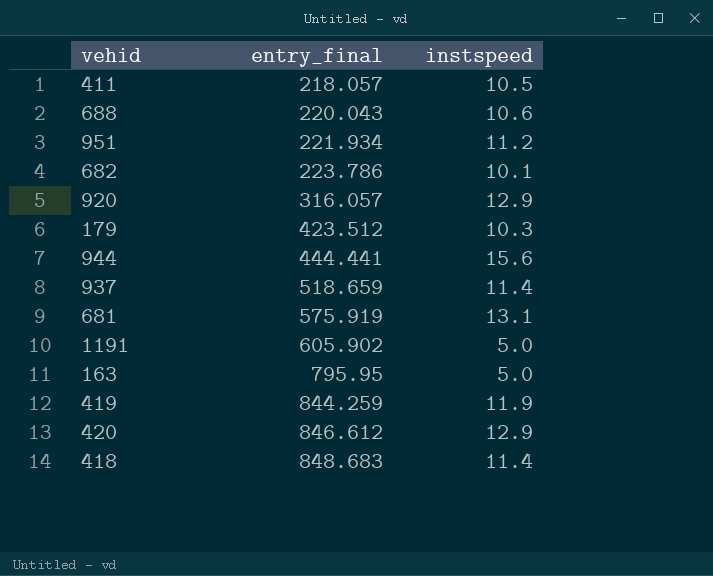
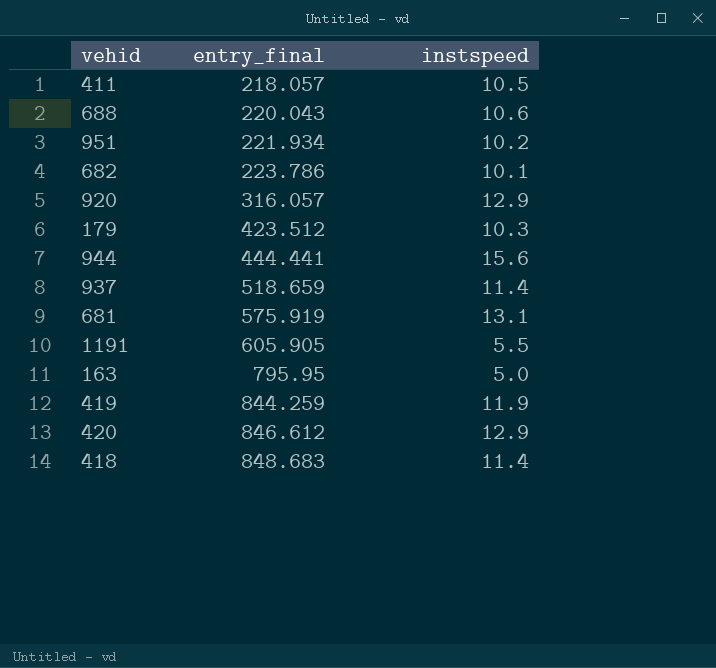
951 | instspeed: 11.2 -> 10.2
1191 | entry_final: 605.902 -> 605.905
1191 | instspeed: 5.0 -> 5.5

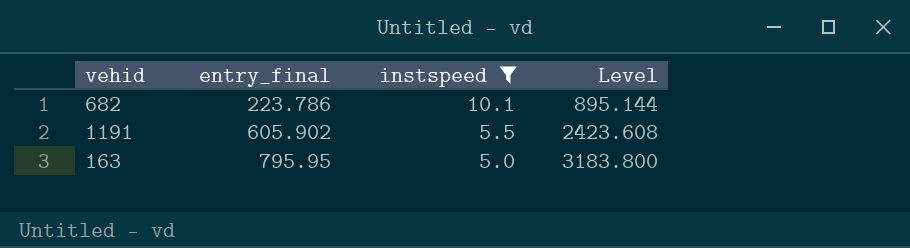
filter: none -> instspeed <= 10.1
column Level | formula: none -> [entry_final] * 4
1191 | entry_final: 605.905 -> 605.902

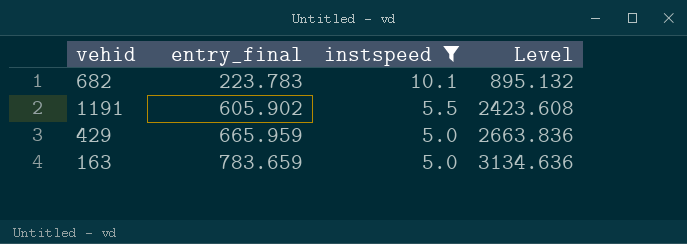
682 | entry_final: 223.786 -> 223.783
682 | Level: 895.144 -> 895.132
row 429: none -> 665.959 | 5.0 | 2663.836
163 | entry_final: 795.95 -> 783.659
163 | Level: 3183.800 -> 3134.636

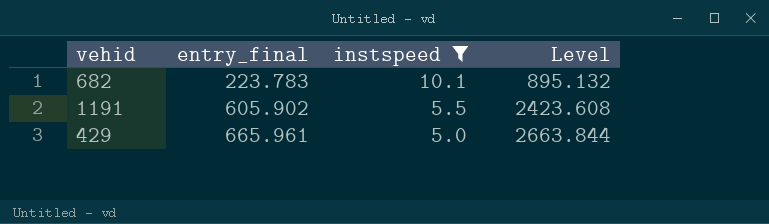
row 163: 783.659 | 5.0 | 3134.636 -> none
429 | entry_final: 665.959 -> 665.961
429 | Level: 2663.836 -> 2663.844

